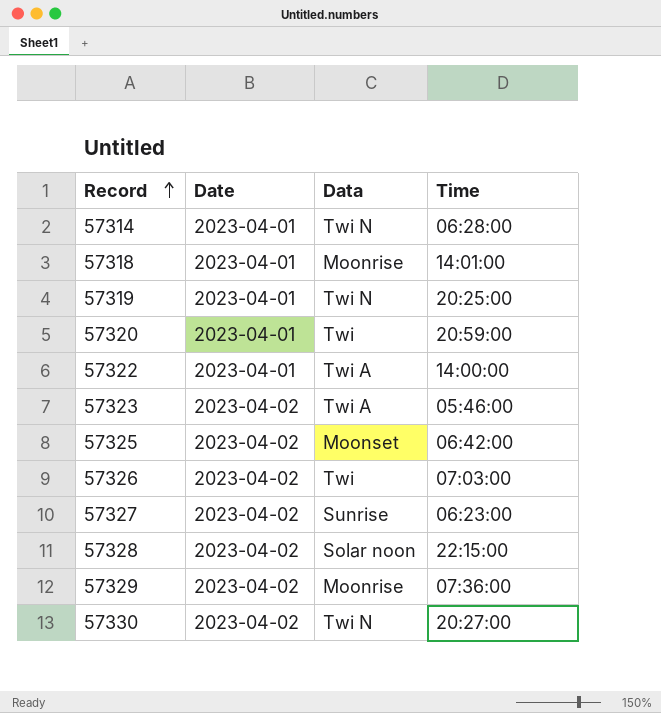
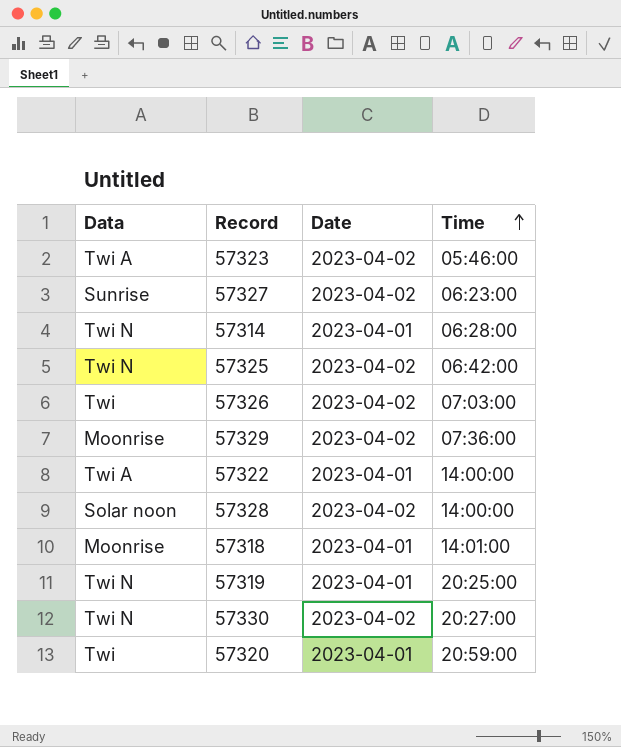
row order: Record ascending -> Time ascending
column Data | position: 3 -> 1
57325 | Data: Moonset -> Twi N
57328 | Time: 22:15:00 -> 14:00:00

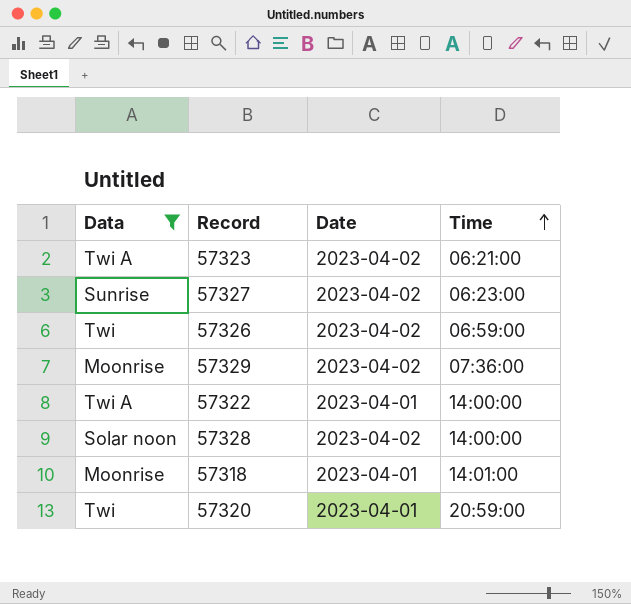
filter: none -> Data != Twi N
57323 | Time: 05:46:00 -> 06:21:00
57326 | Time: 07:03:00 -> 06:59:00

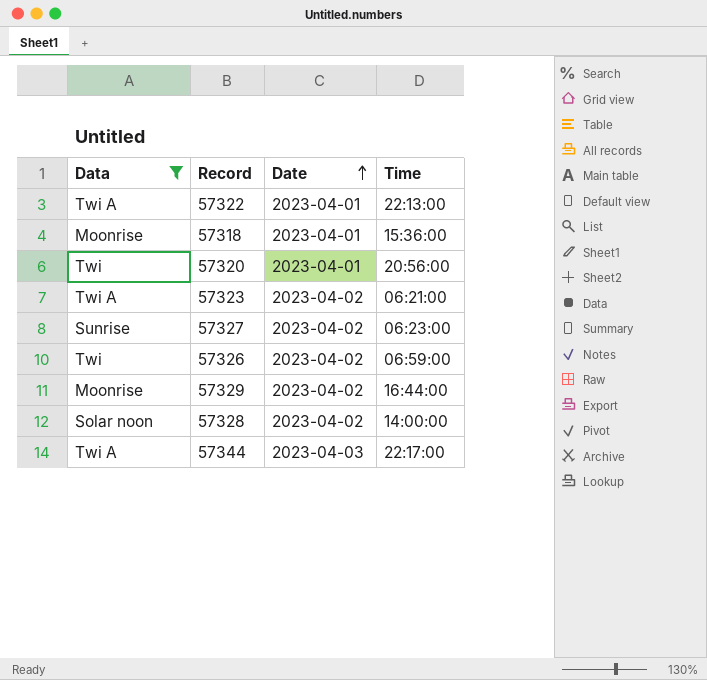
row order: Time ascending -> Date ascending
57322 | Time: 14:00:00 -> 22:13:00
57318 | Time: 14:01:00 -> 15:36:00
57320 | Time: 20:59:00 -> 20:56:00
57329 | Time: 07:36:00 -> 16:44:00
row 57344: none -> Twi A | 2023-04-03 | 22:17:00

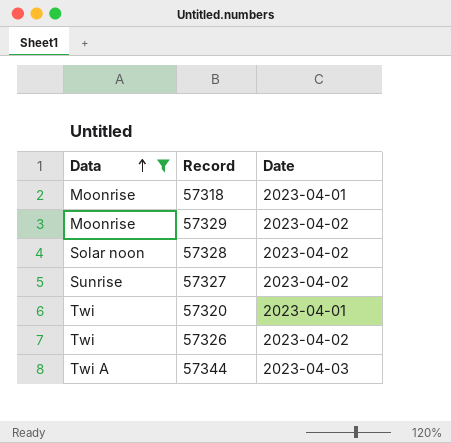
row order: Date ascending -> Data ascending
column Time | position: 4 -> none
row 57322: Twi A | 2023-04-01 | 22:13:00 -> none
row 57323: Twi A | 2023-04-02 | 06:21:00 -> none

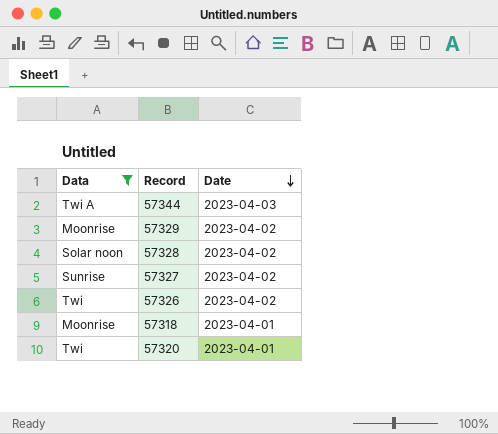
row order: Data ascending -> Date descending

